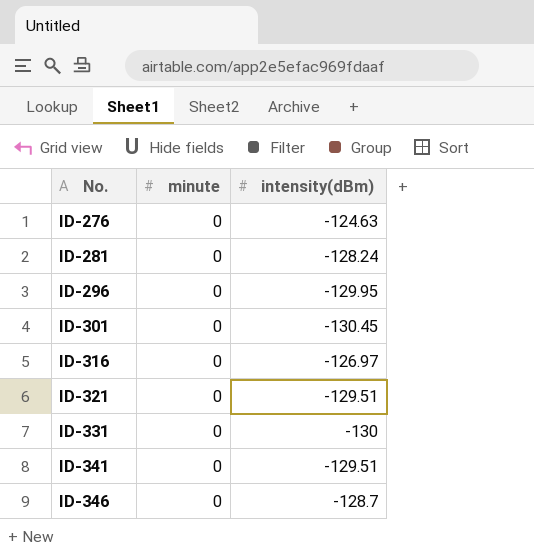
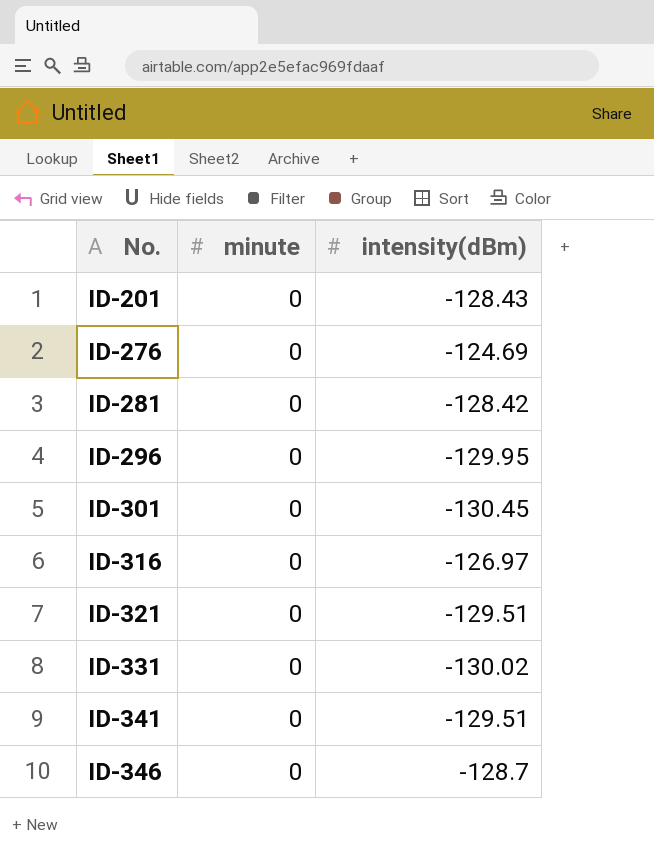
row ID-201: none -> 0 | -128.43
ID-276 | intensity(dBm): -124.63 -> -124.69
ID-281 | intensity(dBm): -128.24 -> -128.42
ID-331 | intensity(dBm): -130 -> -130.02

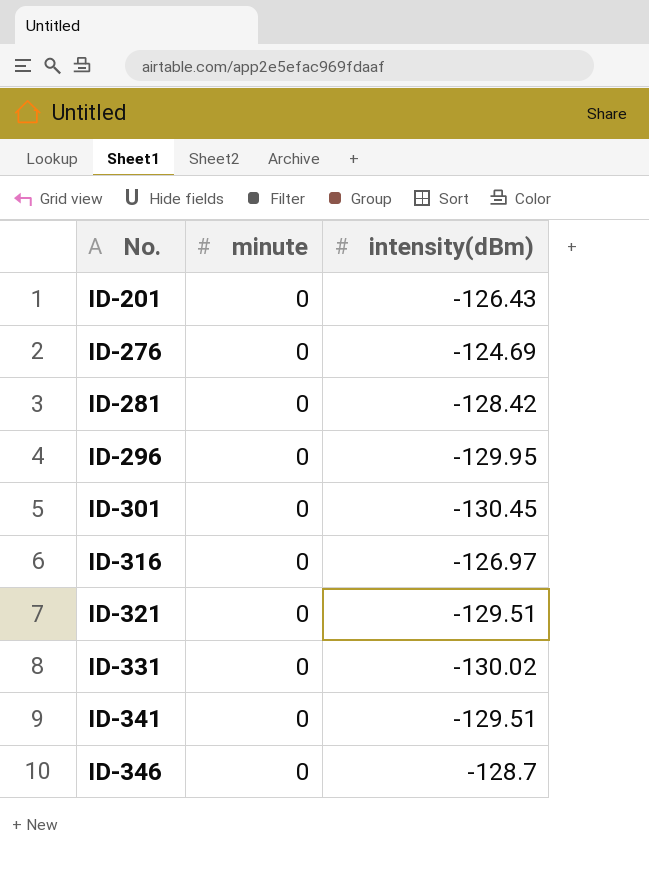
ID-201 | intensity(dBm): -128.43 -> -126.43

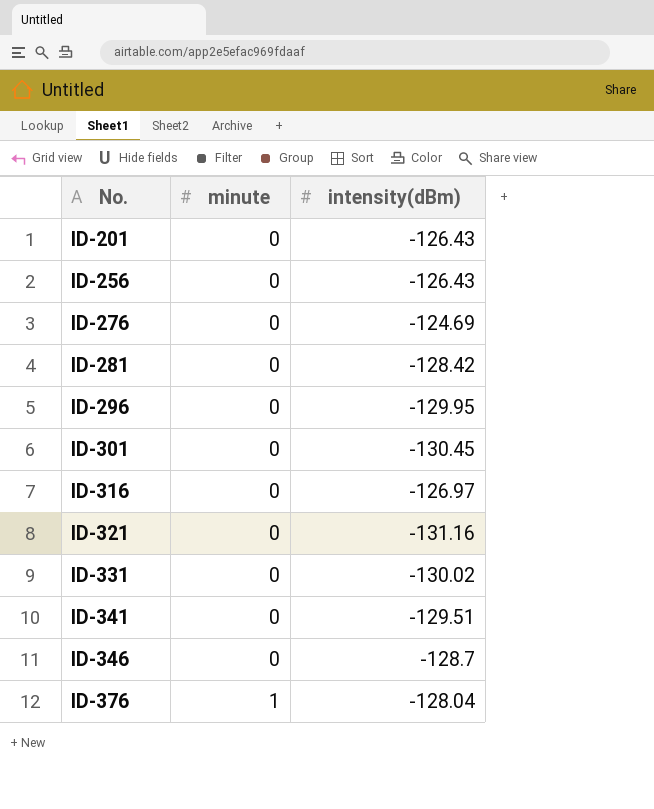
row ID-256: none -> 0 | -126.43
ID-321 | intensity(dBm): -129.51 -> -131.16
row ID-376: none -> 1 | -128.04

